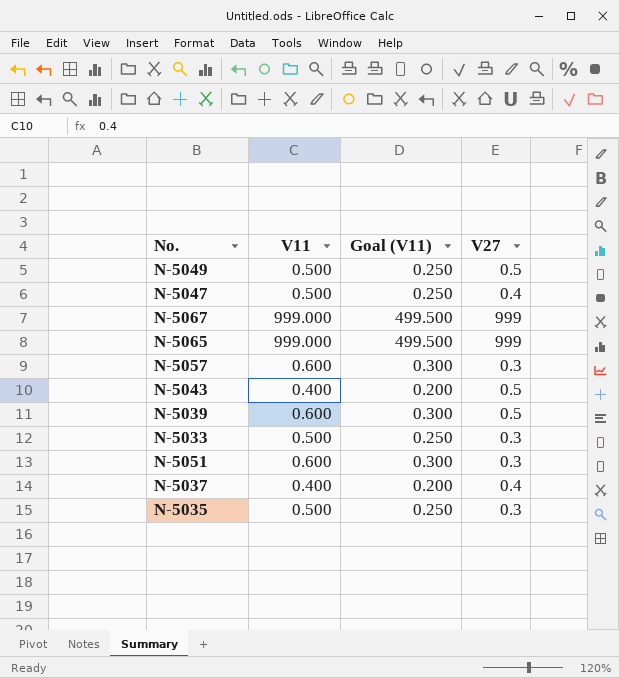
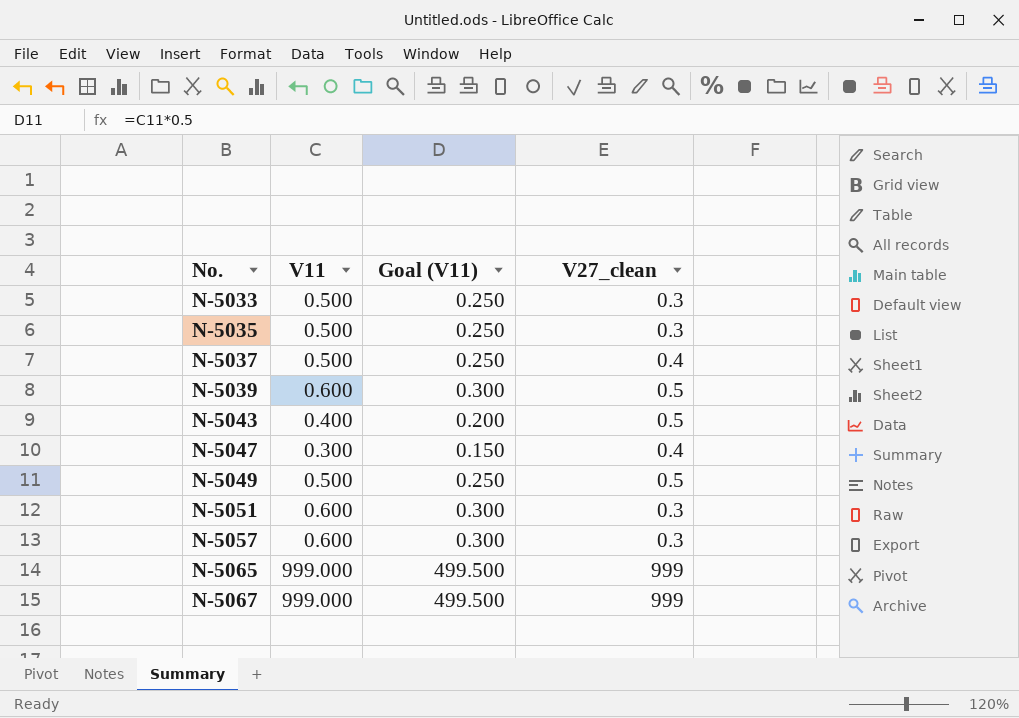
row order: none -> No. ascending
column name: V27 -> V27_clean
N-5037 | V11: 0.400 -> 0.500
N-5037 | Goal (V11): 0.200 -> 0.250
N-5047 | V11: 0.500 -> 0.300
N-5047 | Goal (V11): 0.250 -> 0.150

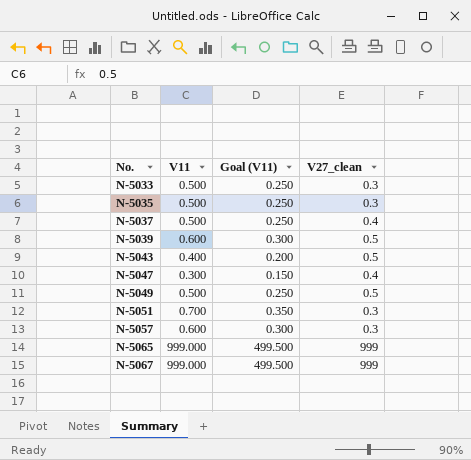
N-5051 | V11: 0.600 -> 0.700
N-5051 | Goal (V11): 0.300 -> 0.350

